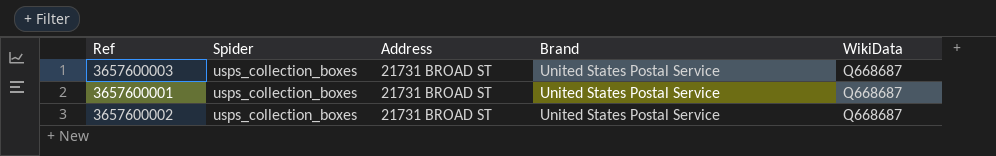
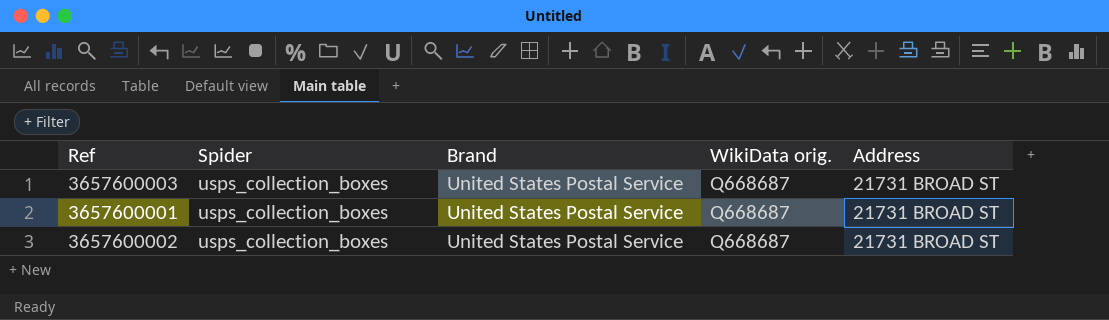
column name: WikiData -> WikiData orig.
column Address | position: 3 -> 5

